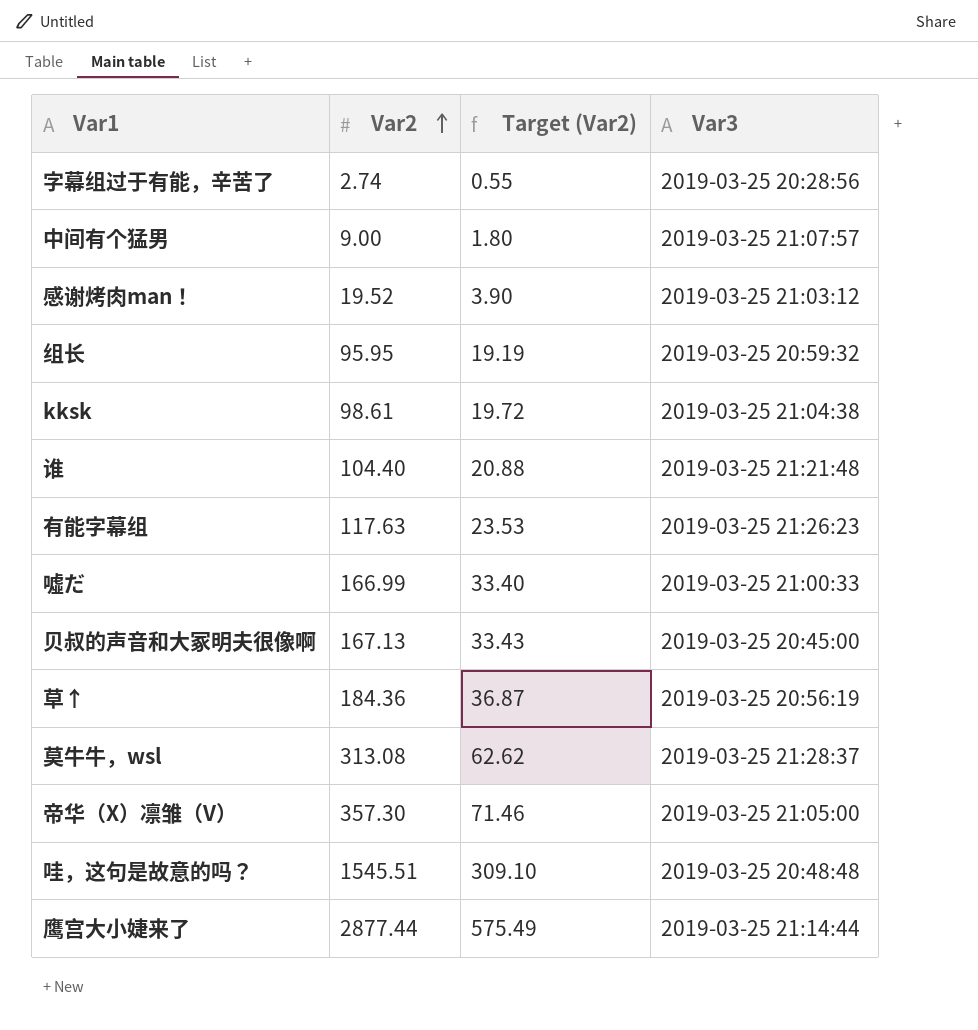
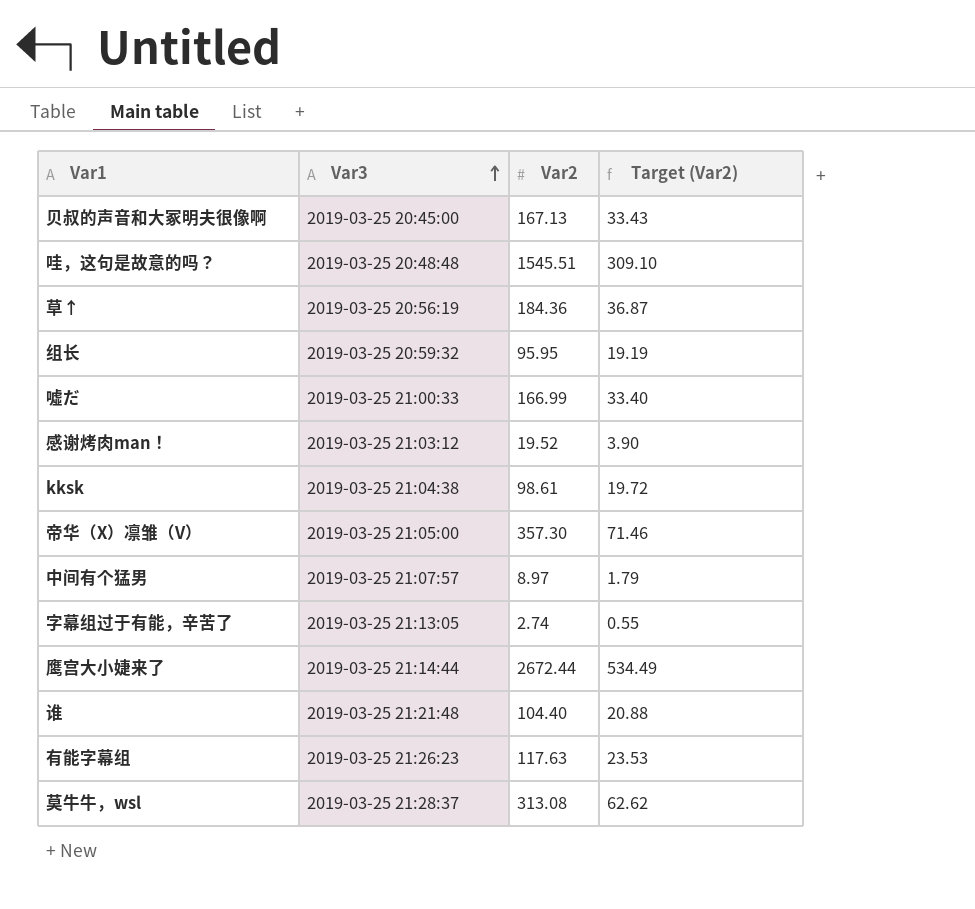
row order: Var2 ascending -> Var3 ascending
column Var3 | position: 4 -> 2
中间有个猛男 | Var2: 9.00 -> 8.97
中间有个猛男 | Target (Var2): 1.80 -> 1.79
字幕组过于有能，辛苦了 | Var3: 2019-03-25 20:28:56 -> 2019-03-25 21:13:05
鹰宫大小婕来了 | Var2: 2877.44 -> 2672.44
鹰宫大小婕来了 | Target (Var2): 575.49 -> 534.49

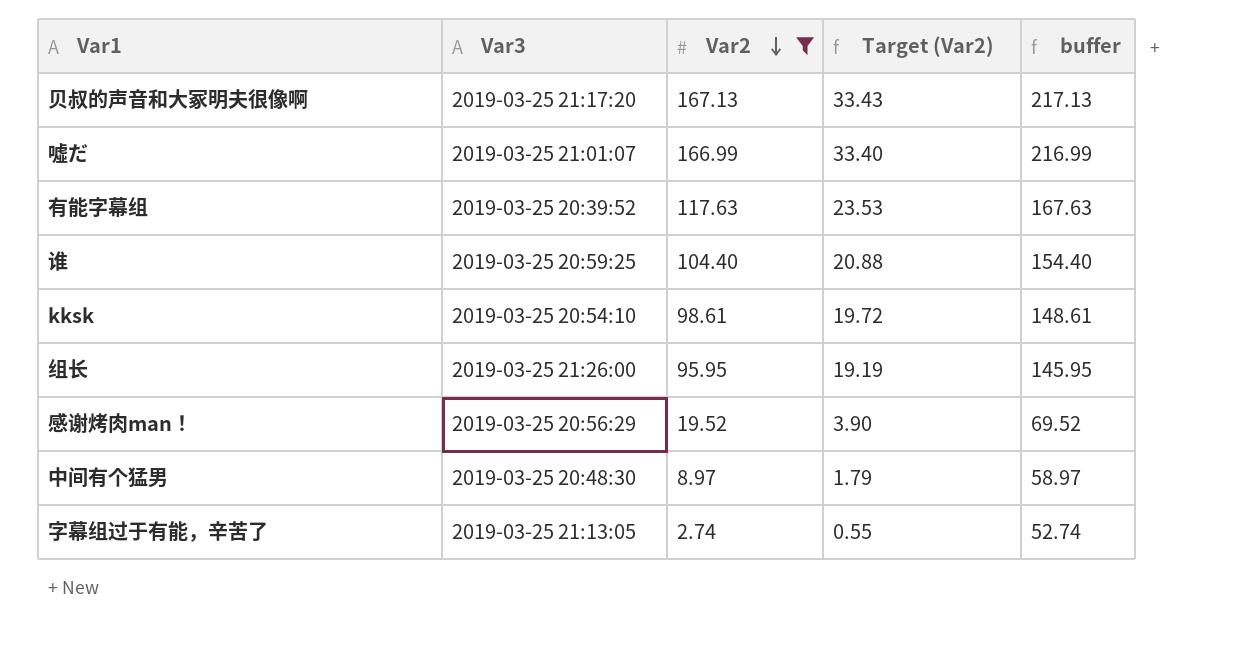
filter: none -> Var2 <= 167.13
row order: Var3 ascending -> Var2 descending
column buffer | formula: none -> [Var2] + 50
贝叔的声音和大冢明夫很像啊 | Var3: 2019-03-25 20:45:00 -> 2019-03-25 21:17:20
噓だ | Var3: 2019-03-25 21:00:33 -> 2019-03-25 21:01:07
有能字幕组 | Var3: 2019-03-25 21:26:23 -> 2019-03-25 20:39:52
谁 | Var3: 2019-03-25 21:21:48 -> 2019-03-25 20:59:25
kksk | Var3: 2019-03-25 21:04:38 -> 2019-03-25 20:54:10
组长 | Var3: 2019-03-25 20:59:32 -> 2019-03-25 21:26:00
感谢烤肉man！ | Var3: 2019-03-25 21:03:12 -> 2019-03-25 20:56:29
中间有个猛男 | Var3: 2019-03-25 21:07:57 -> 2019-03-25 20:48:30

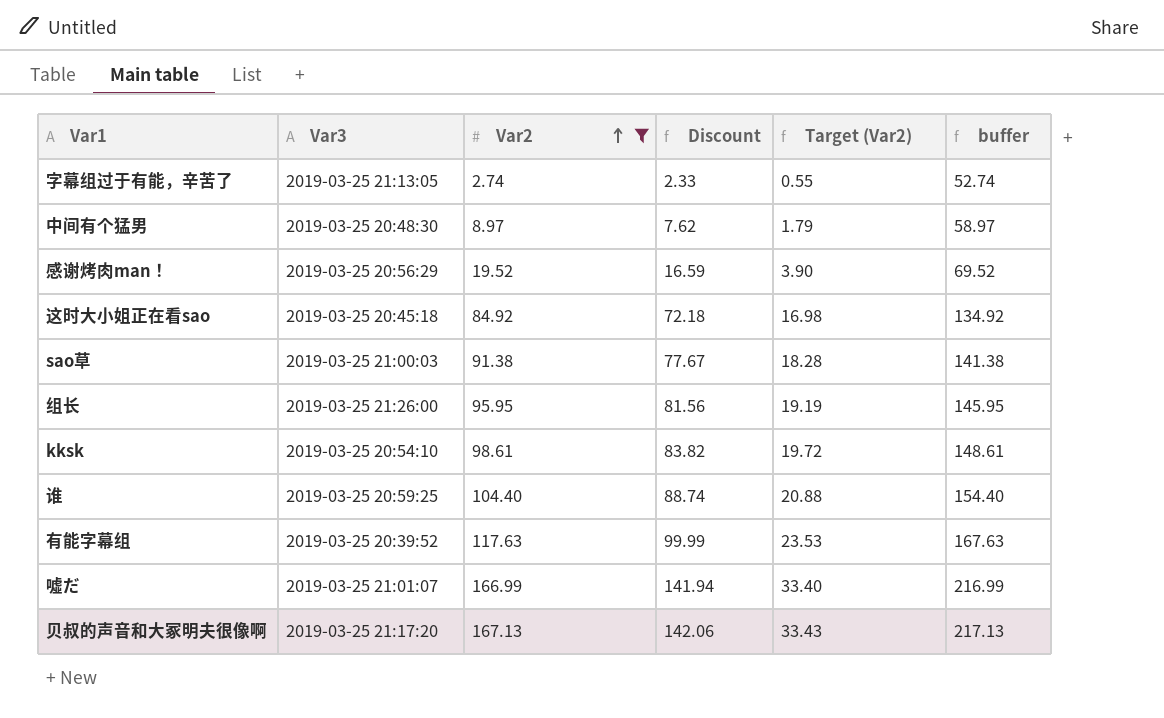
row order: Var2 descending -> Var2 ascending
column Discount | formula: none -> [Var2] * 0.85
row 这时大小姐正在看sao: none -> 2019-03-25 20:45:18 | 84.92 | 72.18 | 16.98 | 134.92
row sao草: none -> 2019-03-25 21:00:03 | 91.38 | 77.67 | 18.28 | 141.38

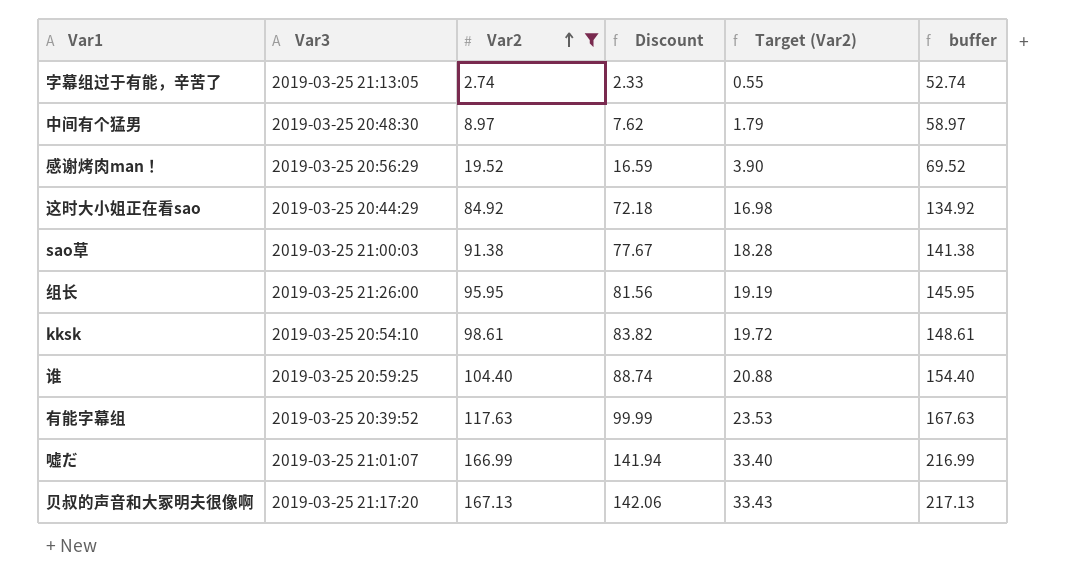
这时大小姐正在看sao | Var3: 2019-03-25 20:45:18 -> 2019-03-25 20:44:29

